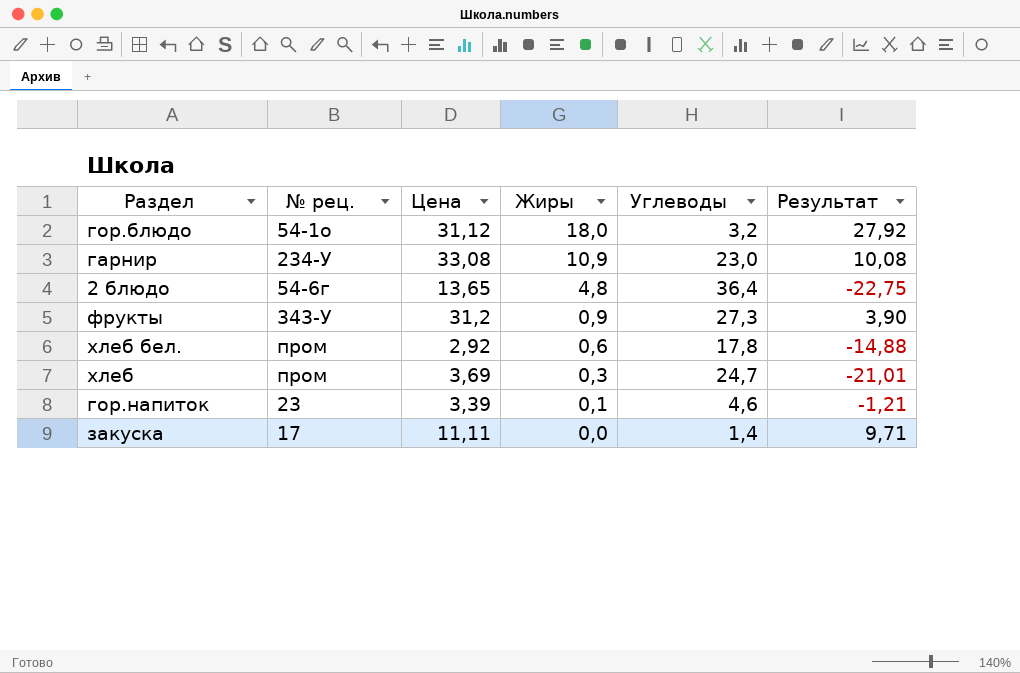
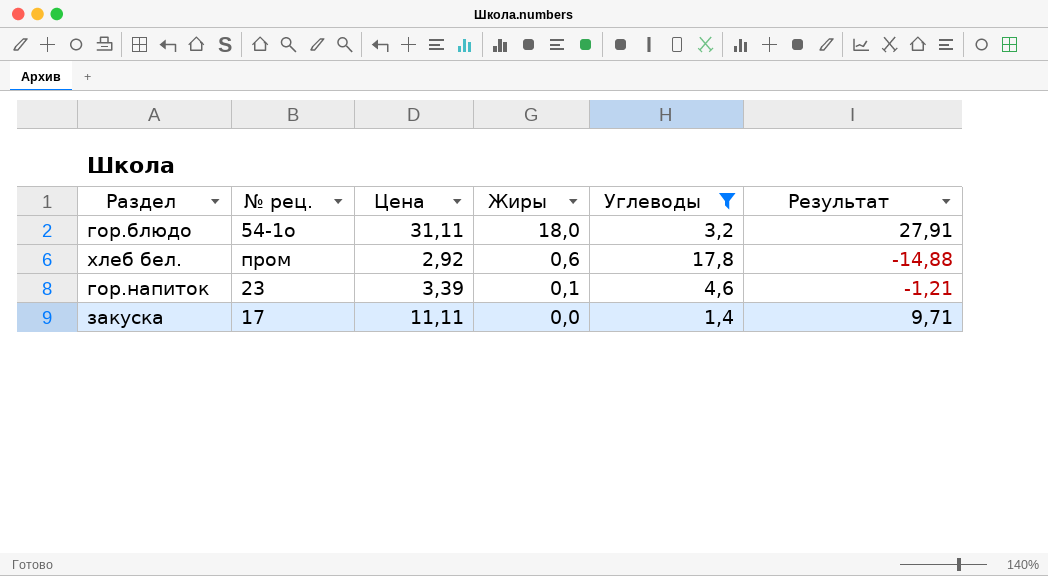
filter: none -> Углеводы <= 17,8
гор.блюдо | Цена: 31,12 -> 31,11
гор.блюдо | Результат: 27,92 -> 27,91

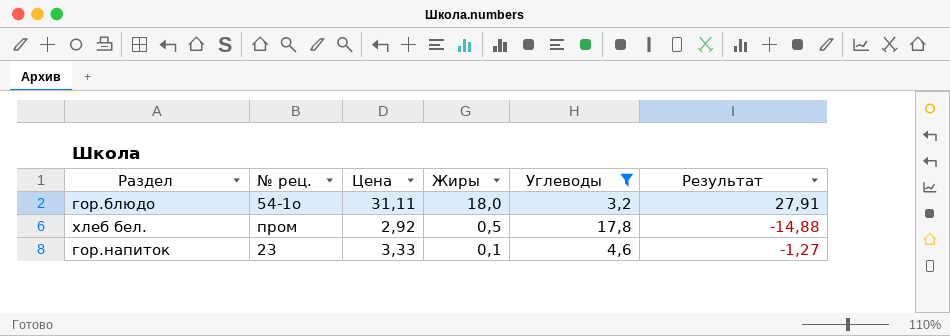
row закуска: 17 | 11,11 | 0,0 | 1,4 | 9,71 -> none
хлеб бел. | Жиры: 0,6 -> 0,5
гор.напиток | Цена: 3,39 -> 3,33
гор.напиток | Результат: -1,21 -> -1,27

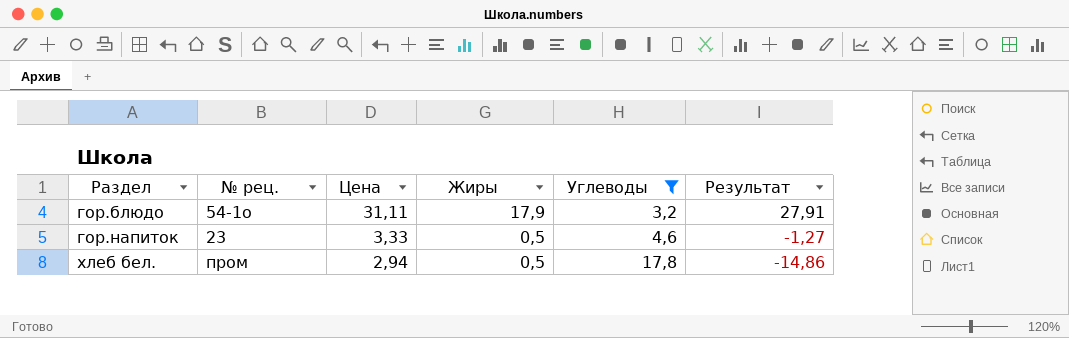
row order: Жиры descending -> Раздел ascending
гор.блюдо | Жиры: 18,0 -> 17,9
гор.напиток | Жиры: 0,1 -> 0,5
хлеб бел. | Цена: 2,92 -> 2,94
хлеб бел. | Результат: -14,88 -> -14,86

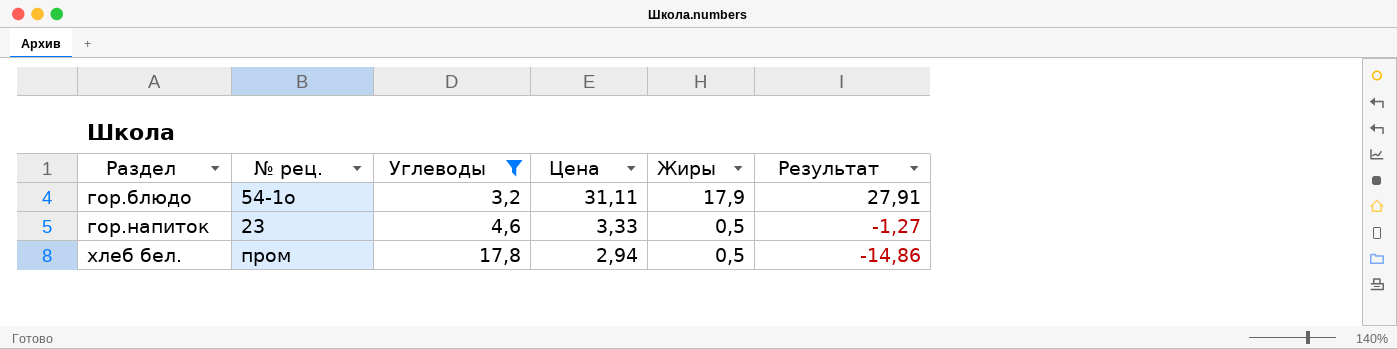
column Углеводы | position: 5 -> 3

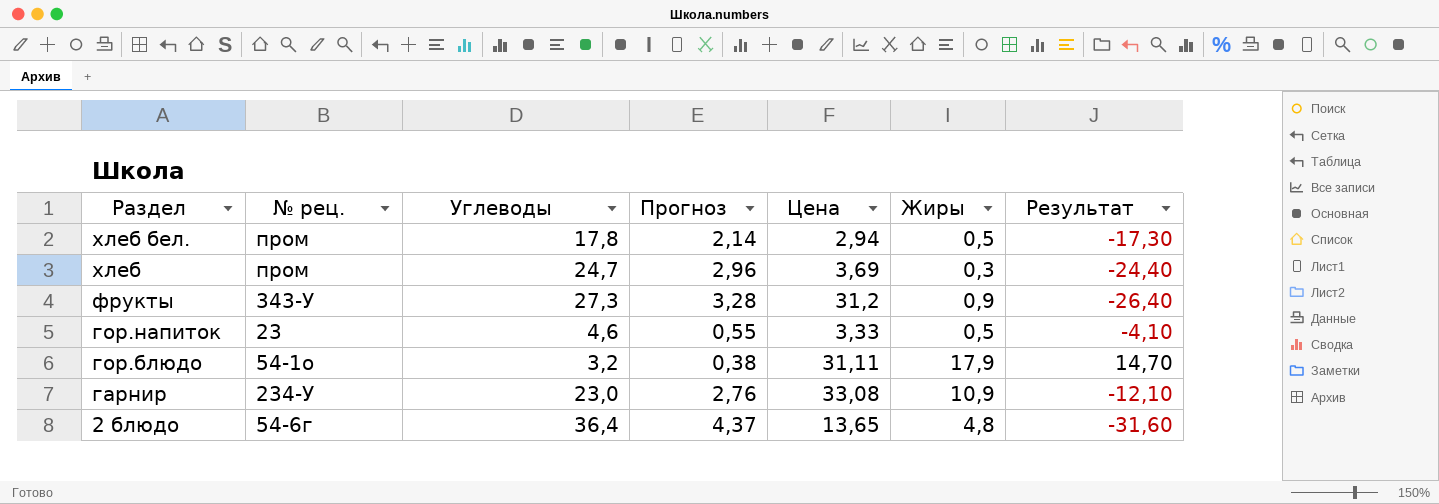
filter: Углеводы <= 17,8 -> none
row order: Раздел ascending -> Раздел descending
column Прогноз | formula: none -> [Углеводы] * 0,12
column Результат | formula: [Цена] - [Углеводы] -> [Жиры] - [Углеводы]

